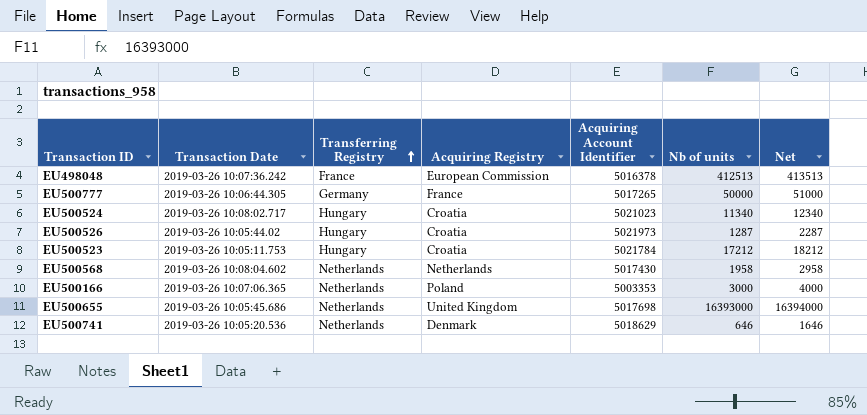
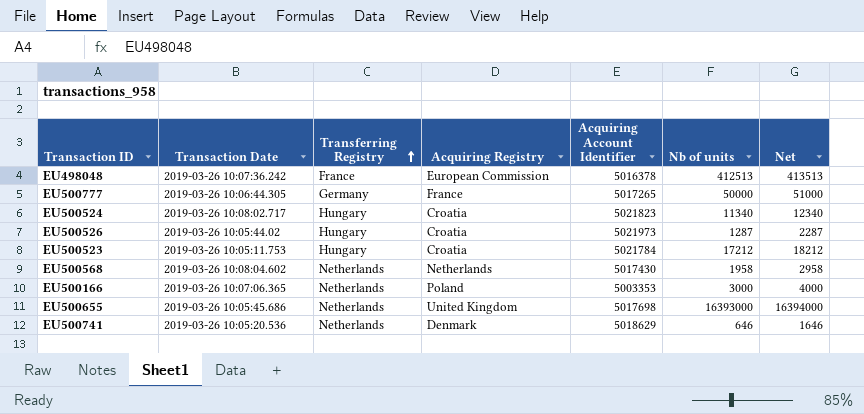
EU500524 | Acquiring Account Identifier: 5021023 -> 5021823

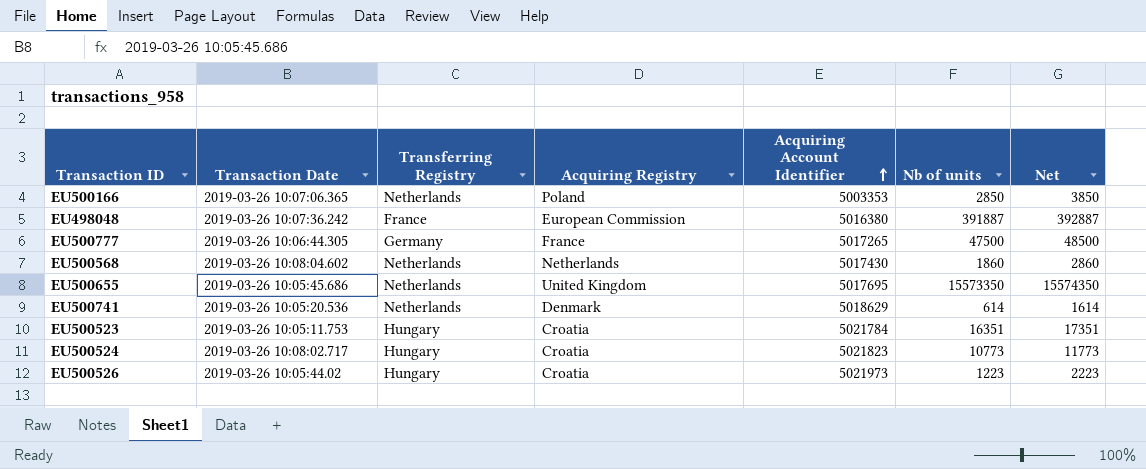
row order: Transferring Registry ascending -> Acquiring Account Identifier ascending
EU500166 | Nb of units: 3000 -> 2850
EU500166 | Net: 4000 -> 3850
EU498048 | Acquiring Account Identifier: 5016378 -> 5016380
EU498048 | Nb of units: 412513 -> 391887
EU498048 | Net: 413513 -> 392887
EU500777 | Nb of units: 50000 -> 47500
EU500777 | Net: 51000 -> 48500
EU500568 | Nb of units: 1958 -> 1860
EU500568 | Net: 2958 -> 2860
EU500655 | Acquiring Account Identifier: 5017698 -> 5017695
EU500655 | Nb of units: 16393000 -> 15573350
EU500655 | Net: 16394000 -> 15574350
EU500741 | Nb of units: 646 -> 614
EU500741 | Net: 1646 -> 1614
EU500523 | Nb of units: 17212 -> 16351
EU500523 | Net: 18212 -> 17351
EU500524 | Nb of units: 11340 -> 10773
EU500524 | Net: 12340 -> 11773
EU500526 | Nb of units: 1287 -> 1223
EU500526 | Net: 2287 -> 2223

